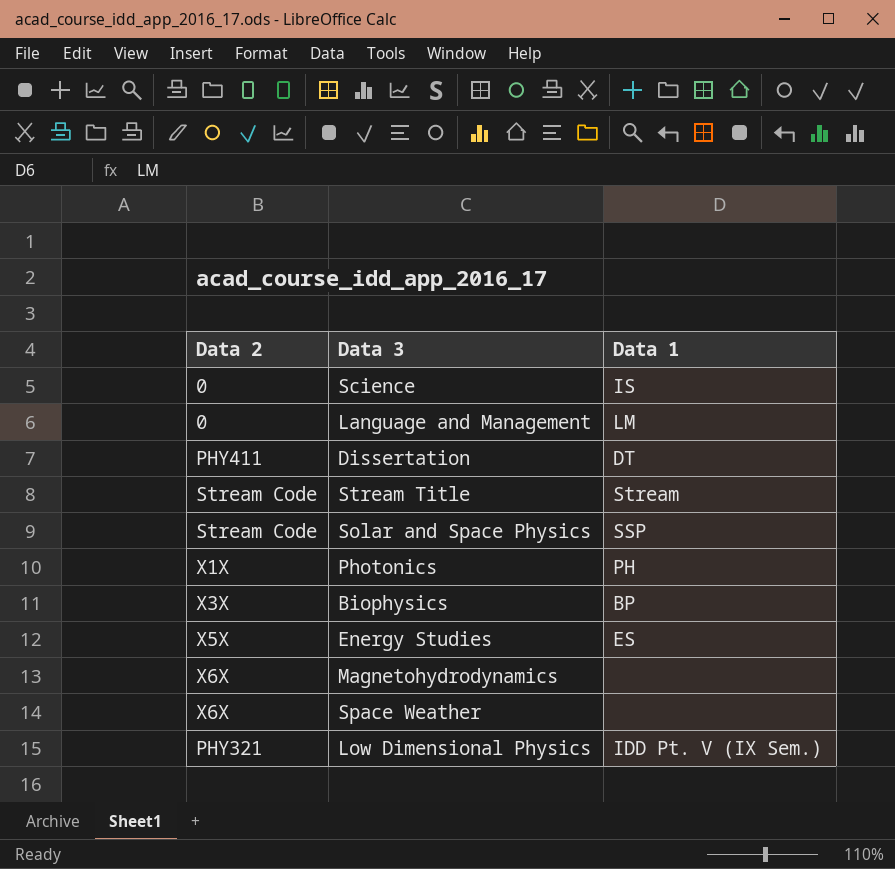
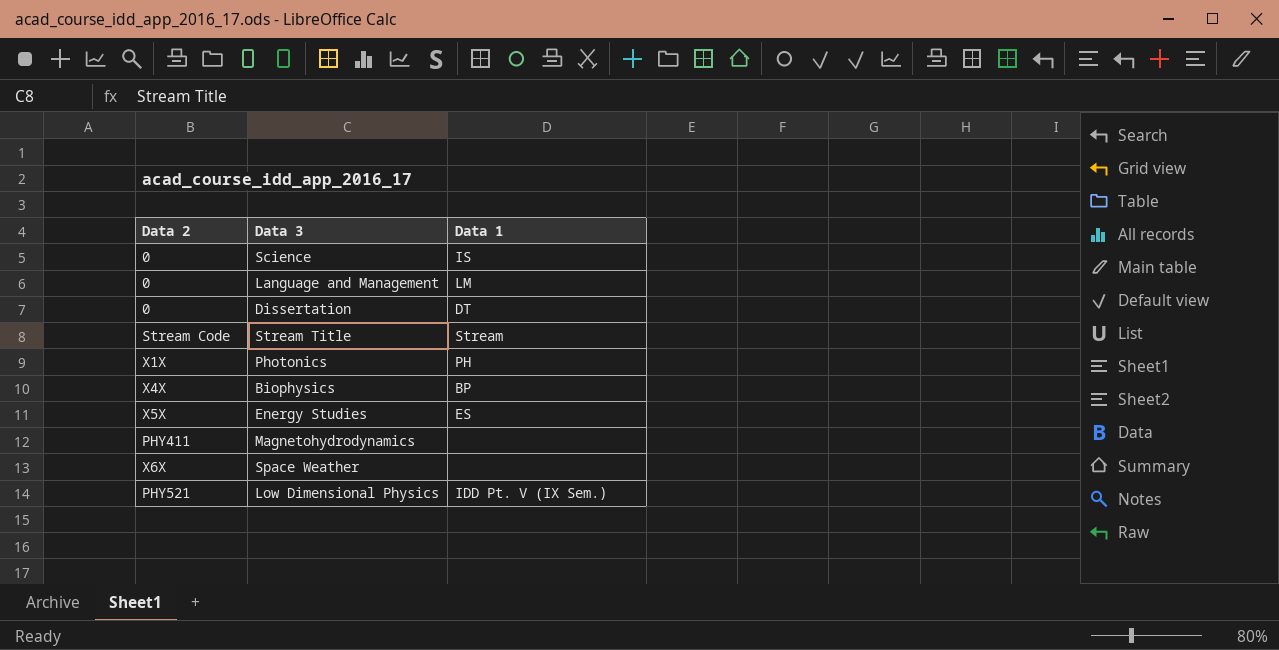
row Solar and Space Physics: Stream Code | SSP -> none
Dissertation | Data 2: PHY411 -> 0
Biophysics | Data 2: X3X -> X4X
Magnetohydrodynamics | Data 2: X6X -> PHY411
Low Dimensional Physics | Data 2: PHY321 -> PHY521

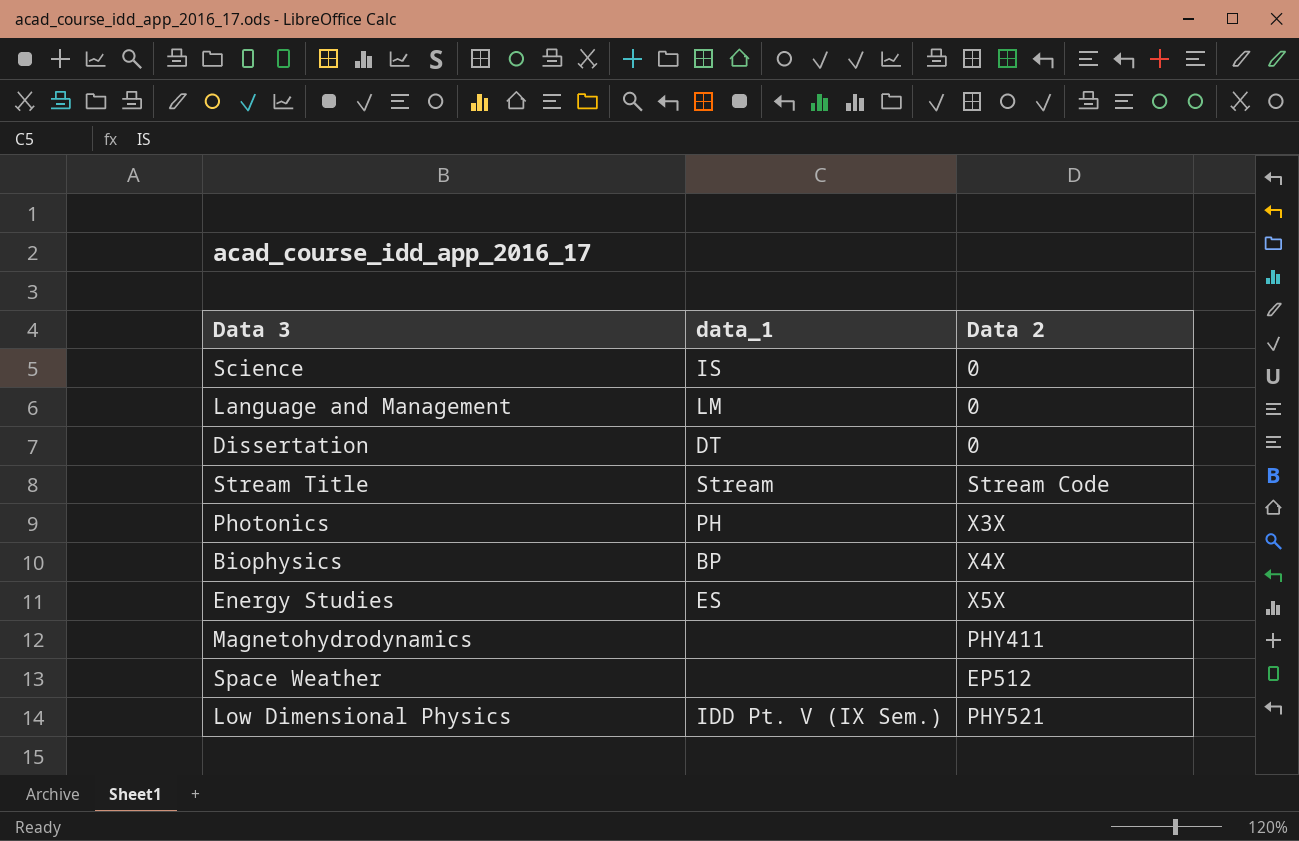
column name: Data 1 -> data_1
column Data 2 | position: 1 -> 3
Photonics | Data 2: X1X -> X3X
Space Weather | Data 2: X6X -> EP512

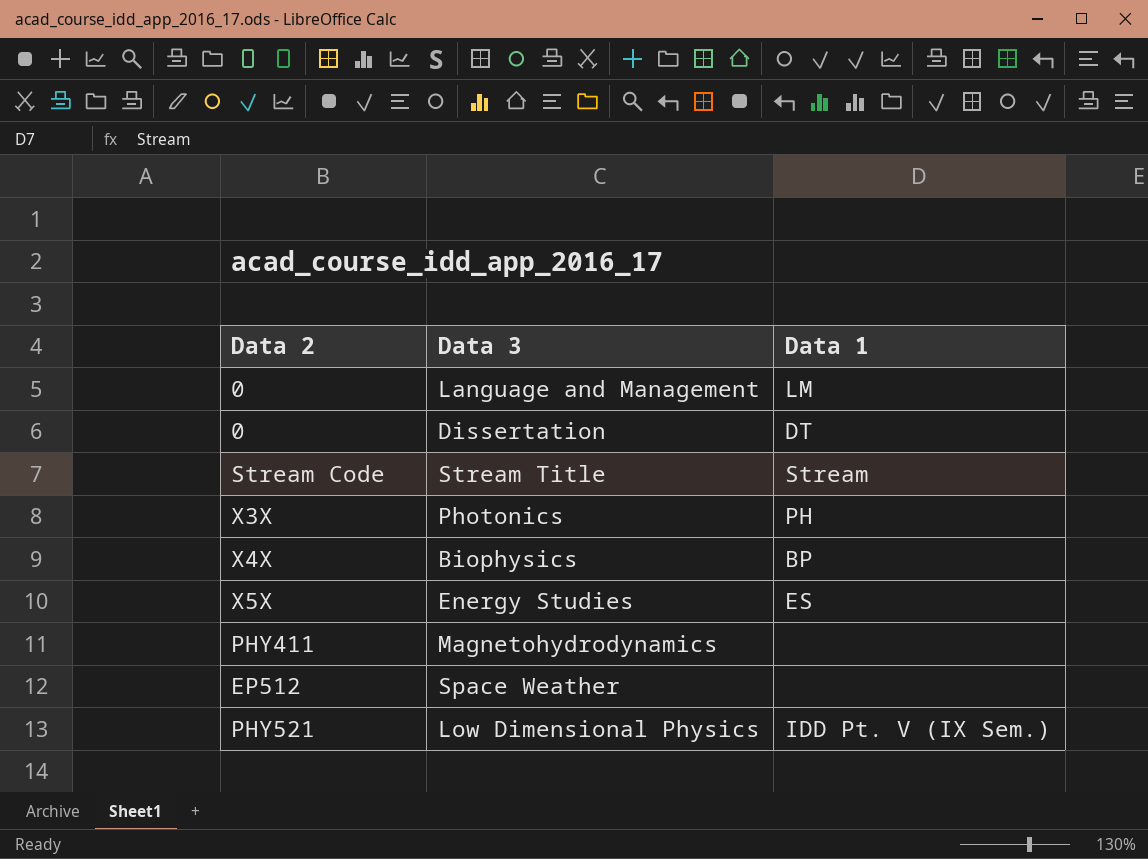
column Data 2 | position: 3 -> 1
column name: data_1 -> Data 1
row Science: IS | 0 -> none

